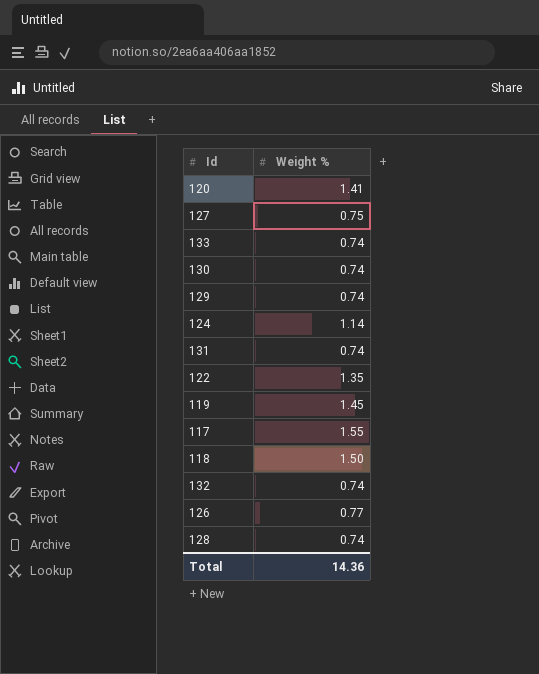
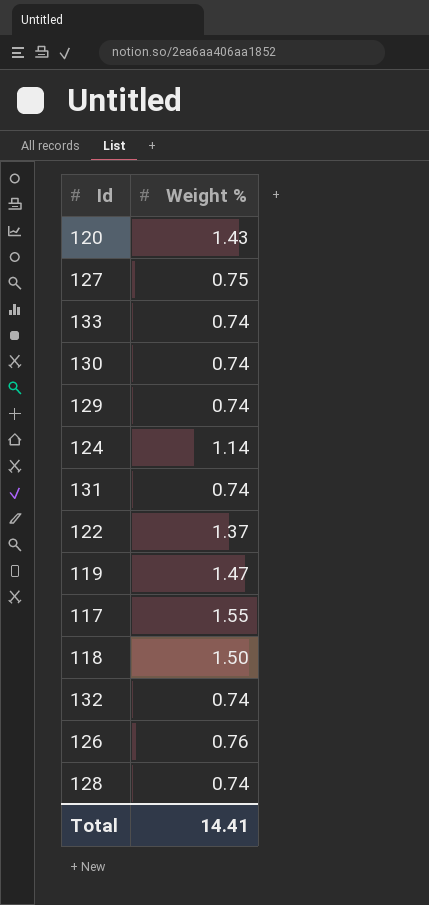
120 | Weight %: 1.41 -> 1.43
122 | Weight %: 1.35 -> 1.37
119 | Weight %: 1.45 -> 1.47
126 | Weight %: 0.77 -> 0.76
Total | Weight %: 14.36 -> 14.41

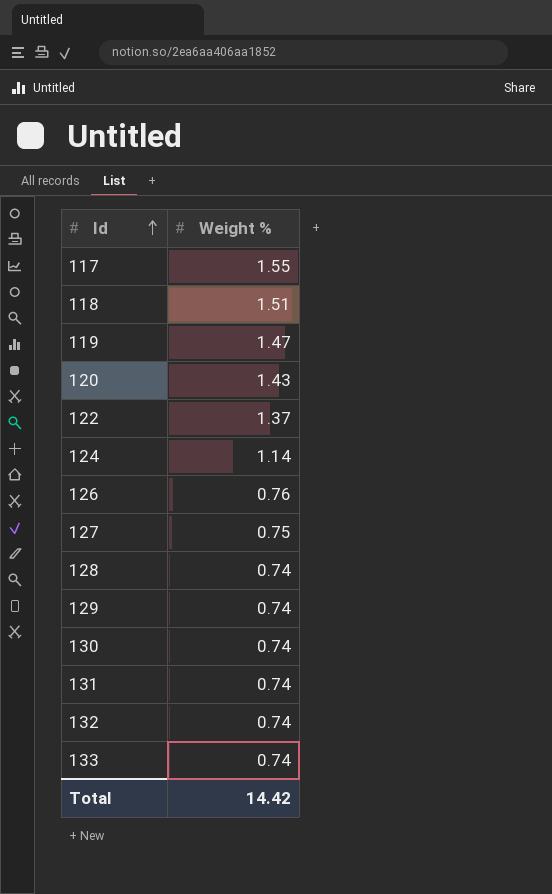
row order: none -> Id ascending
118 | Weight %: 1.50 -> 1.51
Total | Weight %: 14.41 -> 14.42

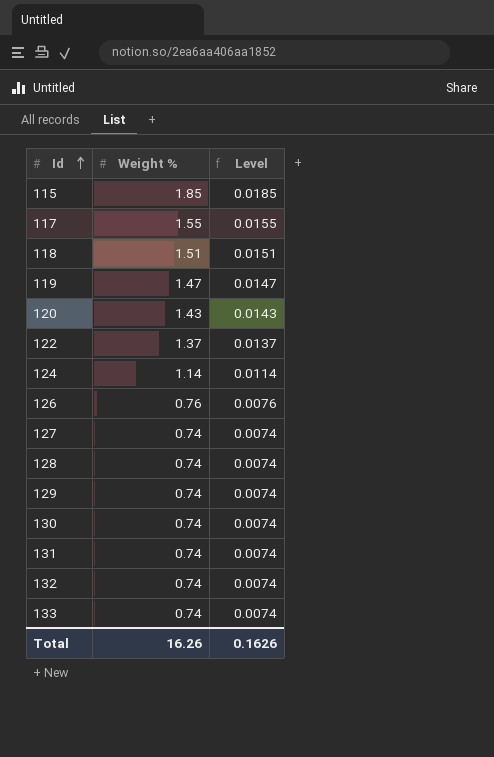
column Level | formula: none -> [Weight %] * 0.01
row 115: none -> 1.85 | 0.0185
127 | Weight %: 0.75 -> 0.74
Total | Weight %: 14.42 -> 16.26

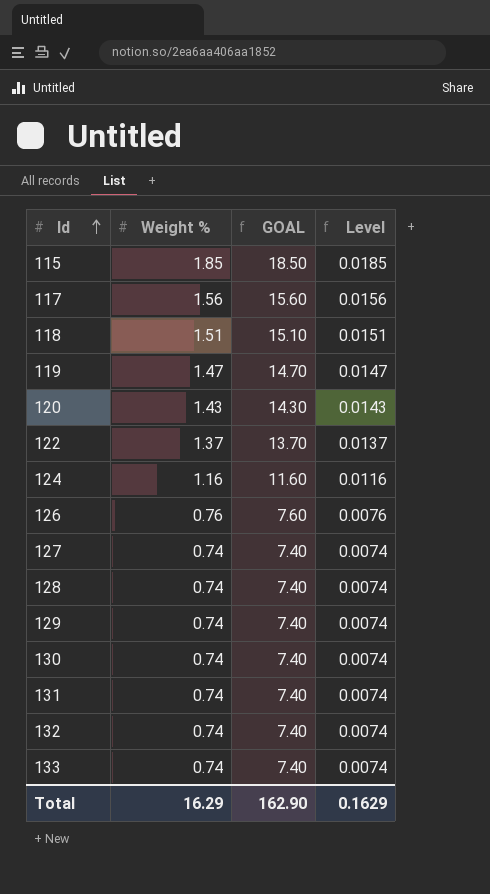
column GOAL | formula: none -> [Weight %] * 10
117 | Weight %: 1.55 -> 1.56
117 | Level: 0.0155 -> 0.0156
124 | Weight %: 1.14 -> 1.16
124 | Level: 0.0114 -> 0.0116
Total | Weight %: 16.26 -> 16.29
Total | Level: 0.1626 -> 0.1629

